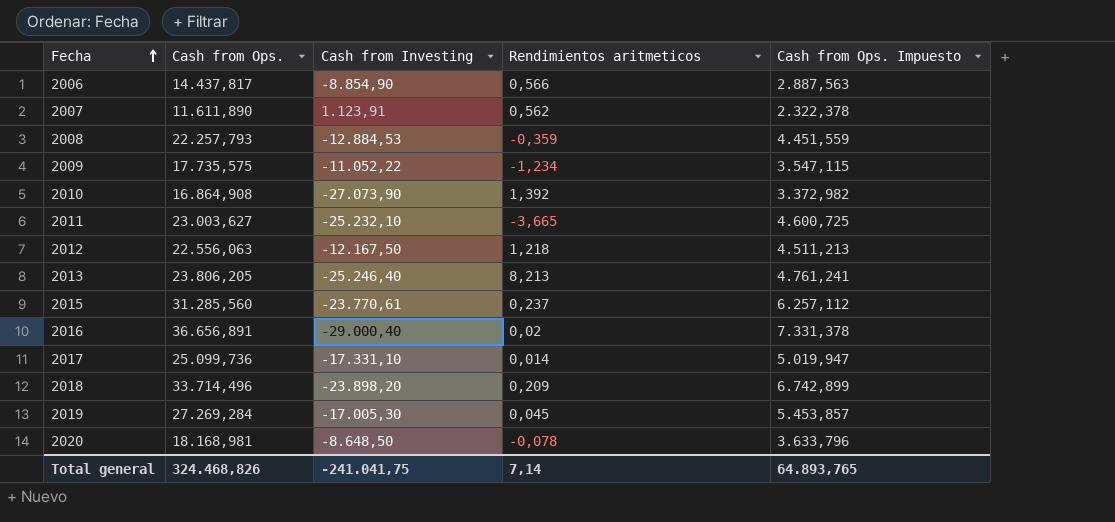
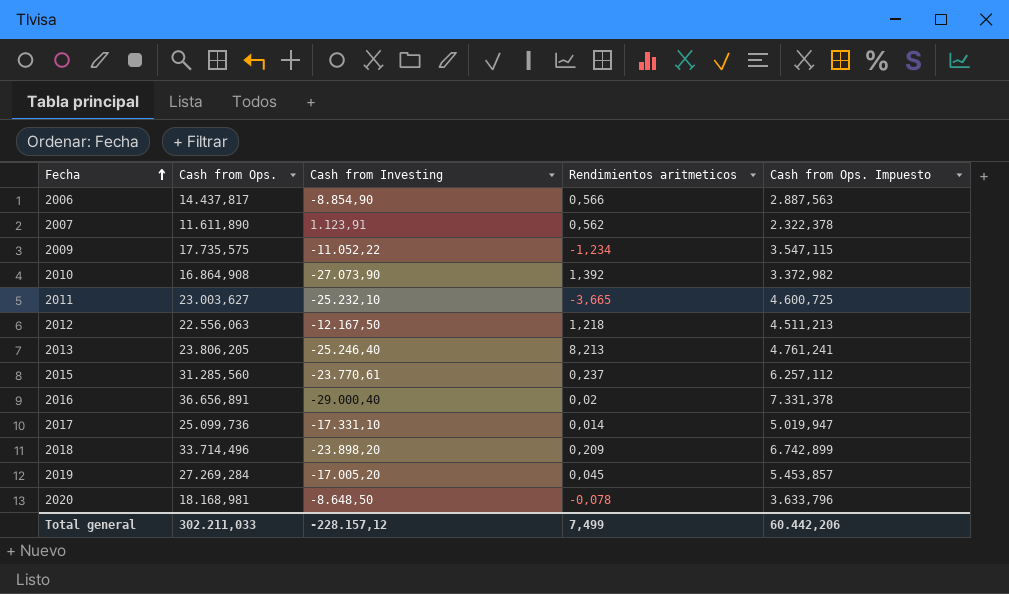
row 2008: 22.257,793 | -12.884,53 | -0,359 | 4.451,559 -> none
2019 | Cash from Investing: -17.005,30 -> -17.005,20
Total general | Cash from Ops.: 324.468,826 -> 302.211,033
Total general | Cash from Investing: -241.041,75 -> -228.157,12
Total general | Rendimientos aritmeticos: 7,14 -> 7,499
Total general | Cash from Ops. Impuesto: 64.893,765 -> 60.442,206

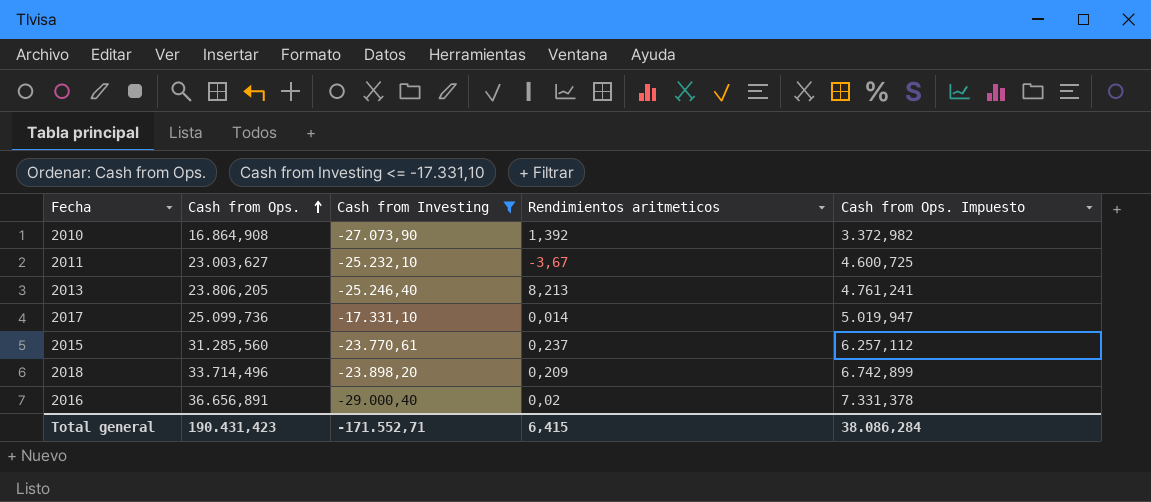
filter: none -> Cash from Investing <= -17.331,10
row order: Fecha ascending -> Cash from Ops. ascending
2011 | Rendimientos aritmeticos: -3,665 -> -3,67
Total general | Cash from Ops.: 302.211,033 -> 190.431,423
Total general | Cash from Investing: -228.157,12 -> -171.552,71
Total general | Rendimientos aritmeticos: 7,499 -> 6,415
Total general | Cash from Ops. Impuesto: 60.442,206 -> 38.086,284

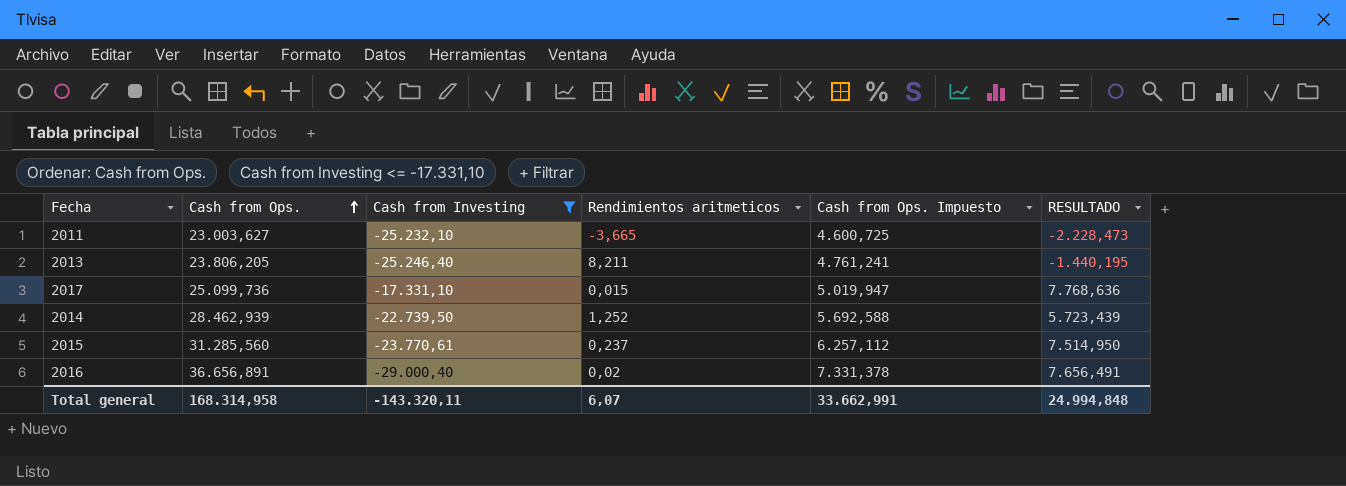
column RESULTADO | formula: none -> [Cash from Ops.] + [Cash from Investing]
row 2010: 16.864,908 | -27.073,90 | 1,392 | 3.372,982 -> none
row 2018: 33.714,496 | -23.898,20 | 0,209 | 6.742,899 -> none
2011 | Rendimientos aritmeticos: -3,67 -> -3,665
2013 | Rendimientos aritmeticos: 8,213 -> 8,211
2017 | Rendimientos aritmeticos: 0,014 -> 0,015
row 2014: none -> 28.462,939 | -22.739,50 | 1,252 | 5.692,588 | 5.723,439
Total general | Cash from Ops.: 190.431,423 -> 168.314,958
Total general | Cash from Investing: -171.552,71 -> -143.320,11
Total general | Rendimientos aritmeticos: 6,415 -> 6,07
Total general | Cash from Ops. Impuesto: 38.086,284 -> 33.662,991

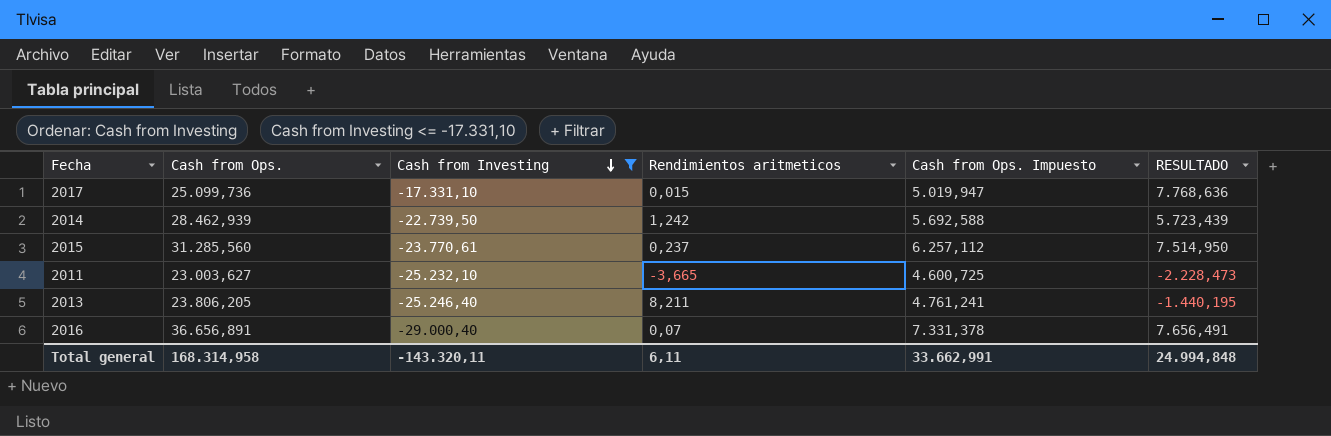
row order: Cash from Ops. ascending -> Cash from Investing descending
2014 | Rendimientos aritmeticos: 1,252 -> 1,242
2016 | Rendimientos aritmeticos: 0,02 -> 0,07
Total general | Rendimientos aritmeticos: 6,07 -> 6,11

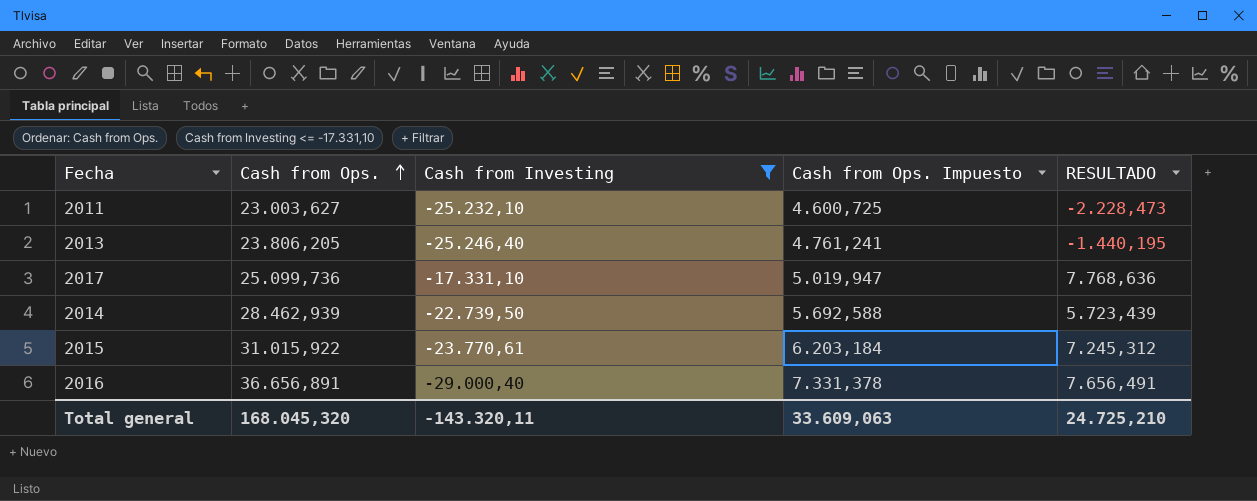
row order: Cash from Investing descending -> Cash from Ops. ascending
column Rendimientos aritmeticos | position: 4 -> none
2015 | Cash from Ops.: 31.285,560 -> 31.015,922
2015 | Cash from Ops. Impuesto: 6.257,112 -> 6.203,184
2015 | RESULTADO: 7.514,950 -> 7.245,312
Total general | Cash from Ops.: 168.314,958 -> 168.045,320
Total general | Cash from Ops. Impuesto: 33.662,991 -> 33.609,063
Total general | RESULTADO: 24.994,848 -> 24.725,210

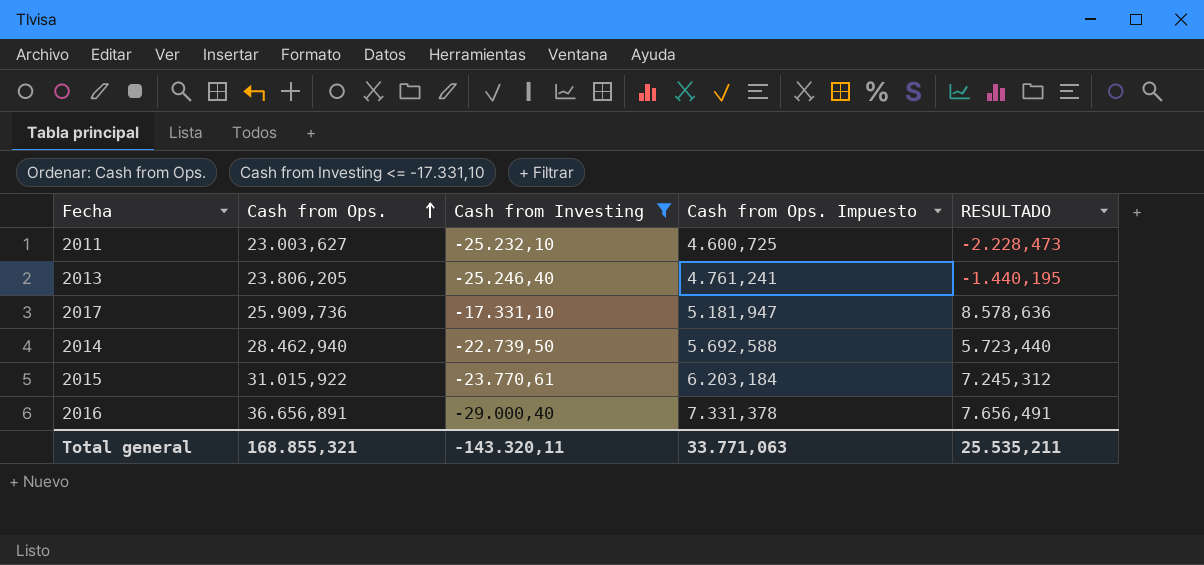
2017 | Cash from Ops.: 25.099,736 -> 25.909,736
2017 | Cash from Ops. Impuesto: 5.019,947 -> 5.181,947
2017 | RESULTADO: 7.768,636 -> 8.578,636
2014 | Cash from Ops.: 28.462,939 -> 28.462,940
2014 | RESULTADO: 5.723,439 -> 5.723,440
Total general | Cash from Ops.: 168.045,320 -> 168.855,321
Total general | Cash from Ops. Impuesto: 33.609,063 -> 33.771,063
Total general | RESULTADO: 24.725,210 -> 25.535,211

